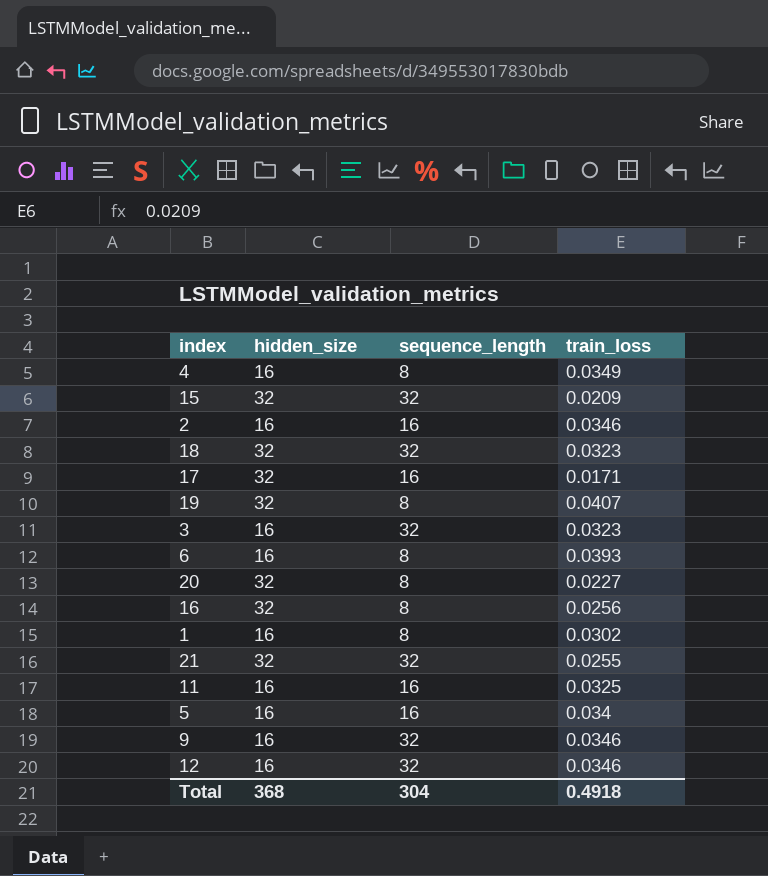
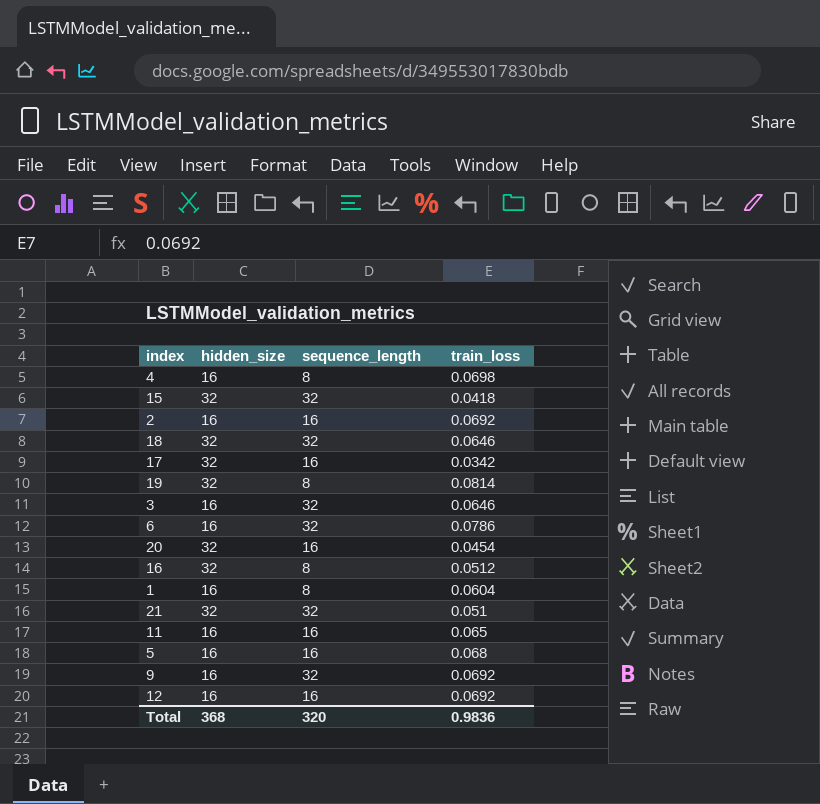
4 | train_loss: 0.0349 -> 0.0698
15 | train_loss: 0.0209 -> 0.0418
2 | train_loss: 0.0346 -> 0.0692
18 | train_loss: 0.0323 -> 0.0646
17 | train_loss: 0.0171 -> 0.0342
19 | train_loss: 0.0407 -> 0.0814
3 | train_loss: 0.0323 -> 0.0646
6 | sequence_length: 8 -> 32
6 | train_loss: 0.0393 -> 0.0786
20 | sequence_length: 8 -> 16
20 | train_loss: 0.0227 -> 0.0454
16 | train_loss: 0.0256 -> 0.0512
1 | train_loss: 0.0302 -> 0.0604
21 | train_loss: 0.0255 -> 0.051
11 | train_loss: 0.0325 -> 0.065
5 | train_loss: 0.034 -> 0.068
9 | train_loss: 0.0346 -> 0.0692
12 | sequence_length: 32 -> 16
12 | train_loss: 0.0346 -> 0.0692
Total | sequence_length: 304 -> 320
Total | train_loss: 0.4918 -> 0.9836

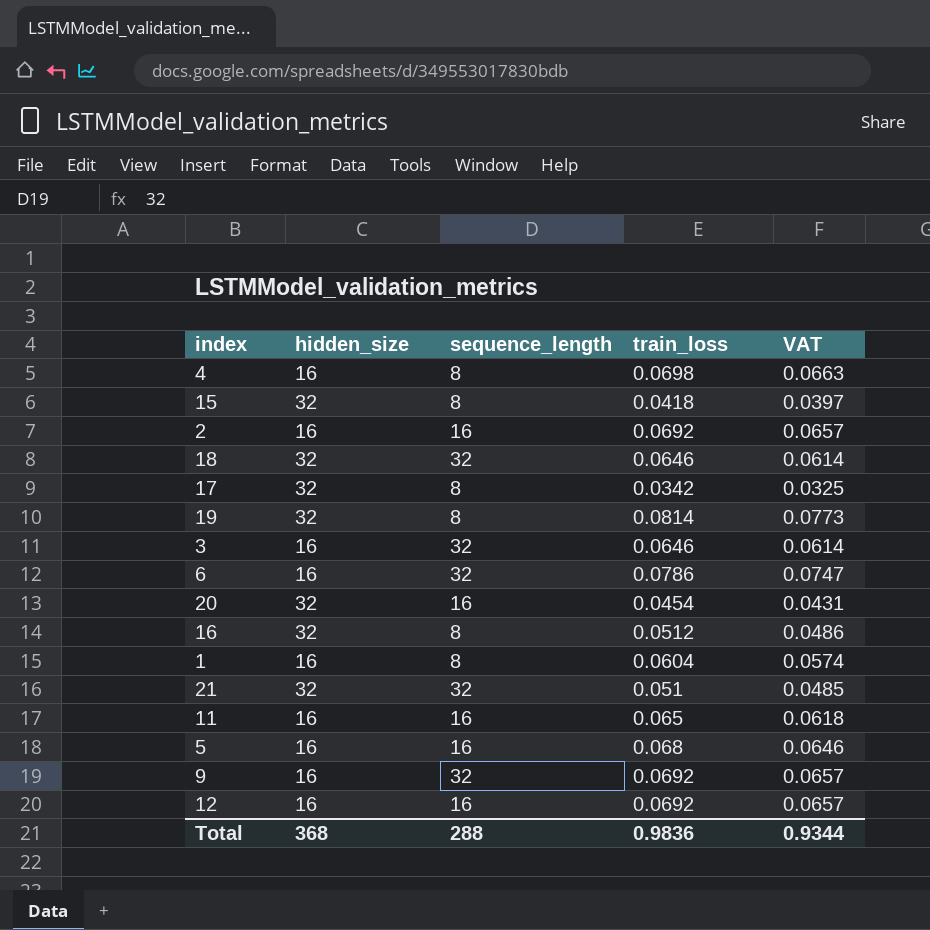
column VAT | formula: none -> [train_loss] * 0.95
15 | sequence_length: 32 -> 8
17 | sequence_length: 16 -> 8
Total | sequence_length: 320 -> 288

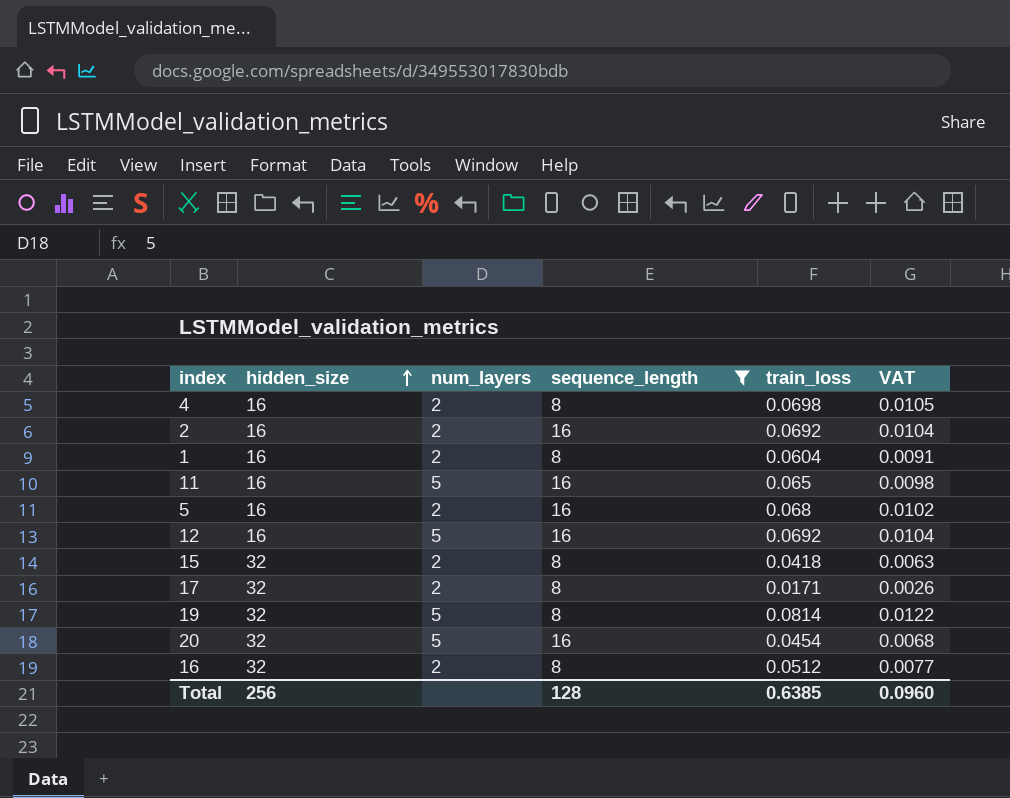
filter: none -> sequence_length != 32
row order: none -> hidden_size ascending
column num_layers | position: none -> 3
column VAT | formula: [train_loss] * 0.95 -> [train_loss] * 0.15
17 | train_loss: 0.0342 -> 0.0171
Total | hidden_size: 368 -> 256
Total | sequence_length: 288 -> 128
Total | train_loss: 0.9836 -> 0.6385
Total | VAT: 0.9344 -> 0.0960

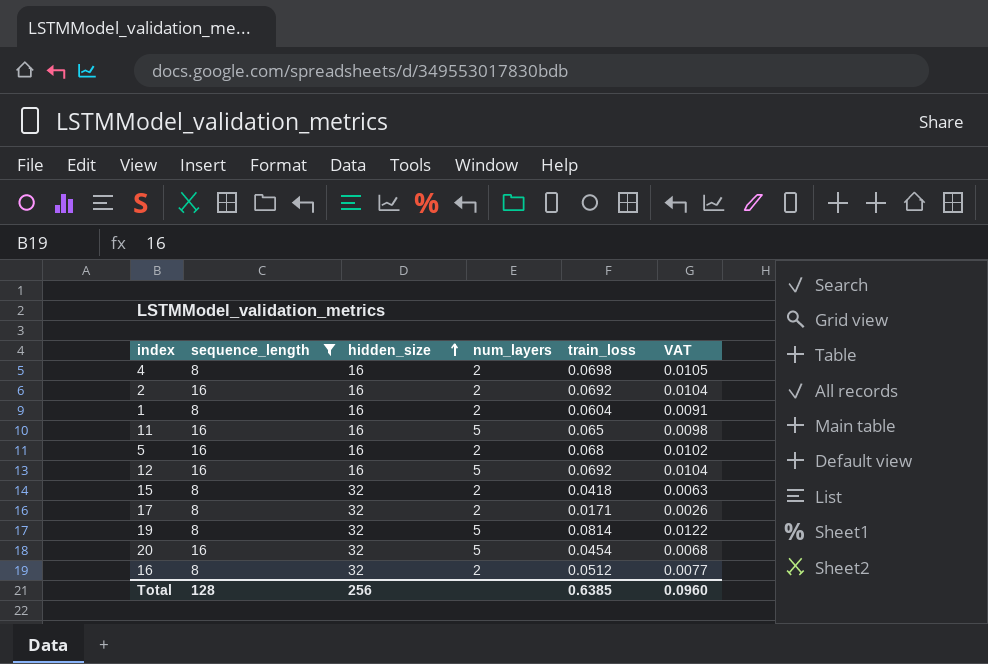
column sequence_length | position: 4 -> 2

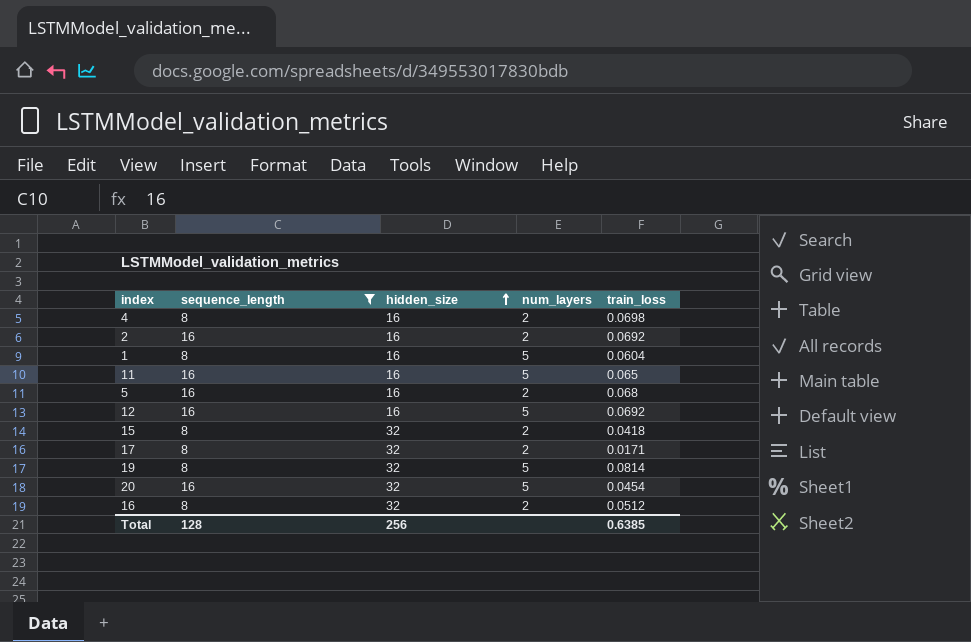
column VAT | formula: [train_loss] * 0.15 -> none
1 | num_layers: 2 -> 5

